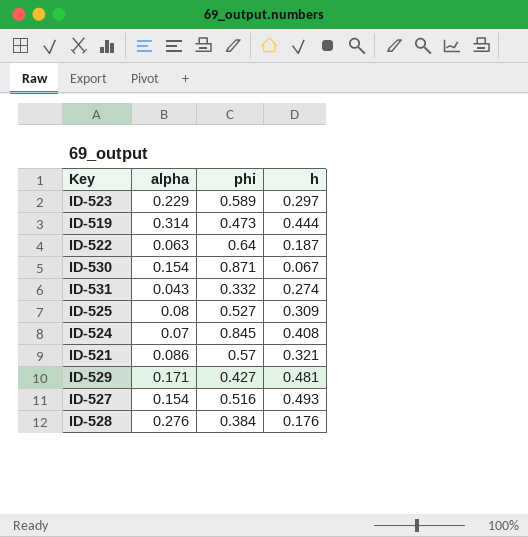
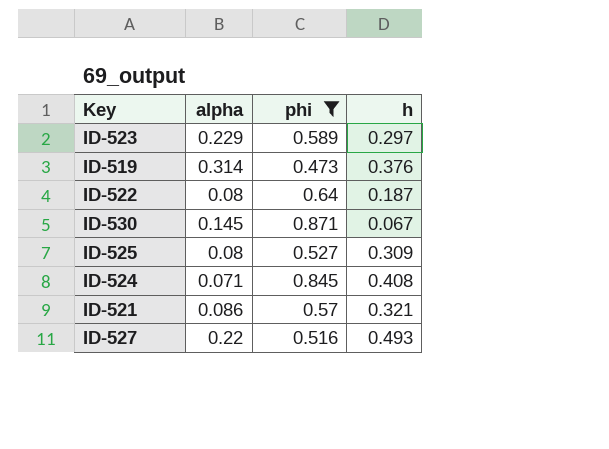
filter: none -> phi >= 0.473
ID-519 | h: 0.444 -> 0.376
ID-522 | alpha: 0.063 -> 0.08
ID-530 | alpha: 0.154 -> 0.145
ID-524 | alpha: 0.07 -> 0.071
ID-527 | alpha: 0.154 -> 0.22

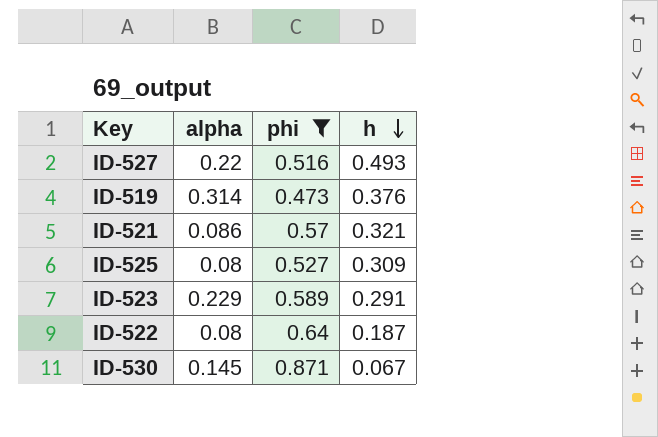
row order: none -> h descending
row ID-524: 0.071 | 0.845 | 0.408 -> none
ID-523 | h: 0.297 -> 0.291

